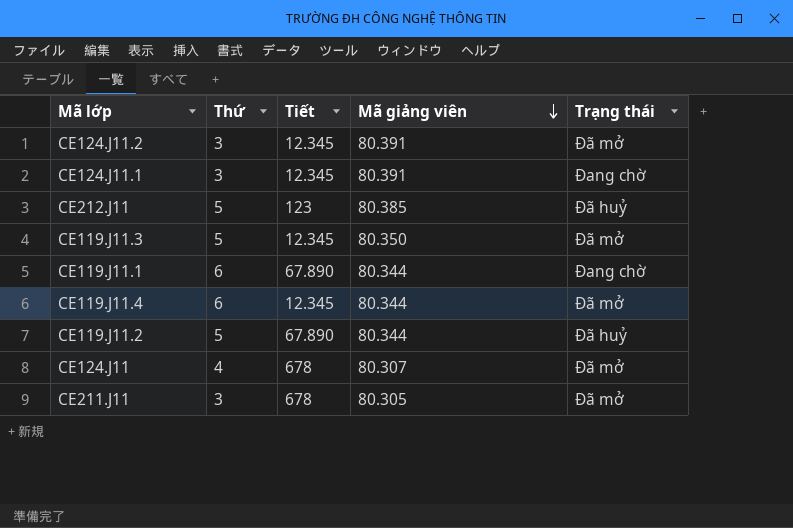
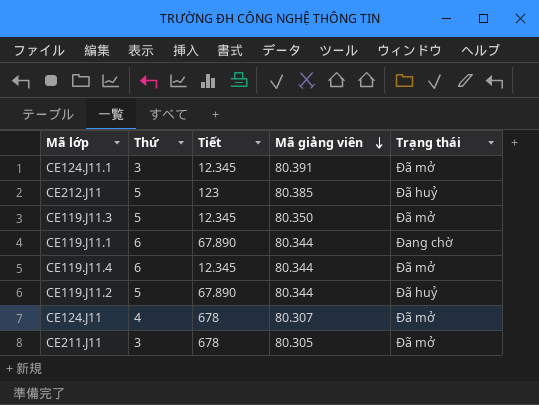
row CE124.J11.2: 3 | 12.345 | 80.391 | Đã mở -> none
CE124.J11.1 | Trạng thái: Đang chờ -> Đã mở

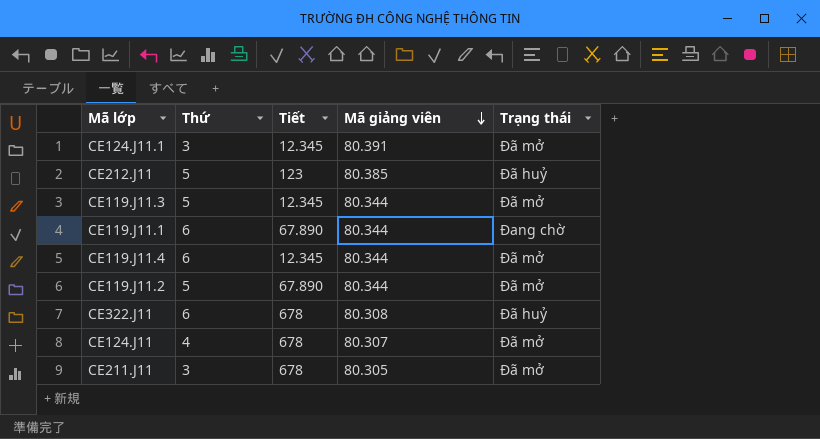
CE119.J11.3 | Mã giảng viên: 80.350 -> 80.344
CE119.J11.2 | Trạng thái: Đã huỷ -> Đã mở
row CE322.J11: none -> 6 | 678 | 80.308 | Đã huỷ

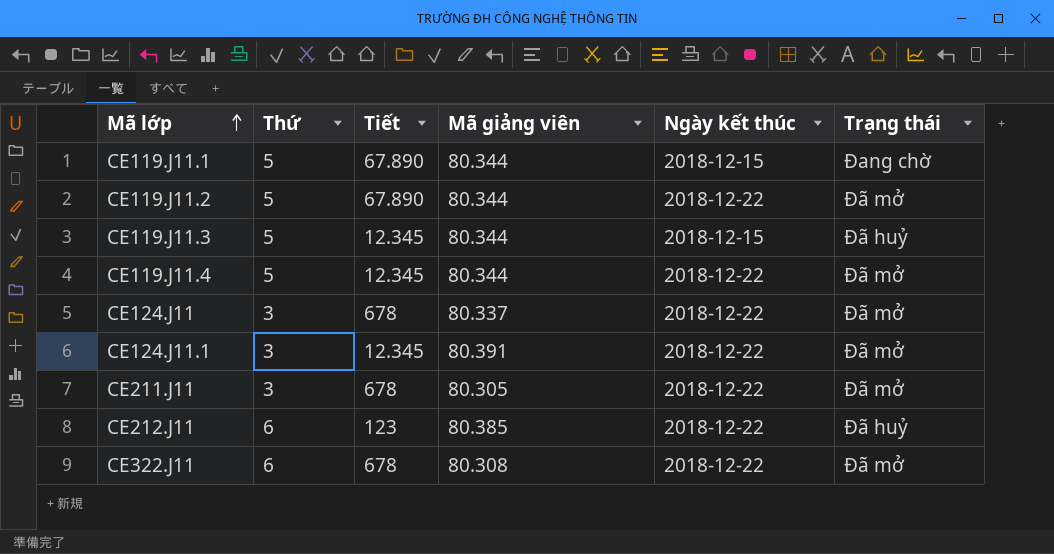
row order: Mã giảng viên descending -> Mã lớp ascending
column Ngày kết thúc | position: none -> 5
CE119.J11.1 | Thứ: 6 -> 5
CE119.J11.3 | Trạng thái: Đã mở -> Đã huỷ
CE119.J11.4 | Thứ: 6 -> 5
CE124.J11 | Thứ: 4 -> 3
CE124.J11 | Mã giảng viên: 80.307 -> 80.337
CE212.J11 | Thứ: 5 -> 6
CE322.J11 | Trạng thái: Đã huỷ -> Đã mở

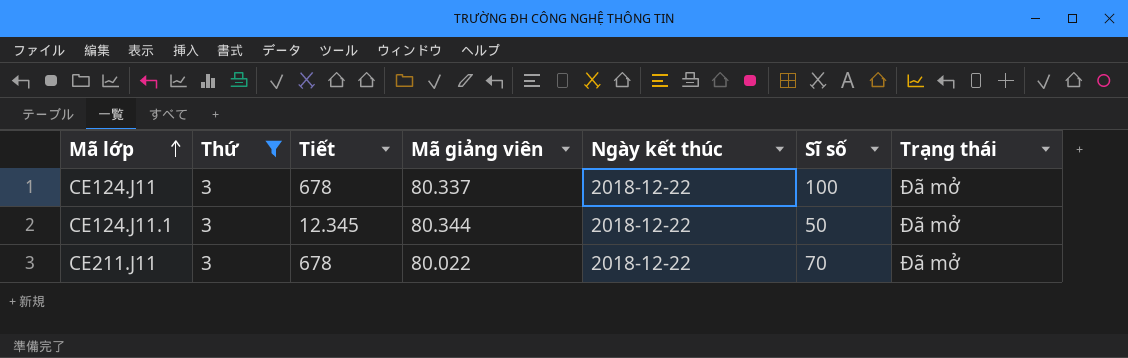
filter: none -> Thứ = 3
column Sĩ số | position: none -> 6
CE124.J11.1 | Mã giảng viên: 80.391 -> 80.344
CE211.J11 | Mã giảng viên: 80.305 -> 80.022

